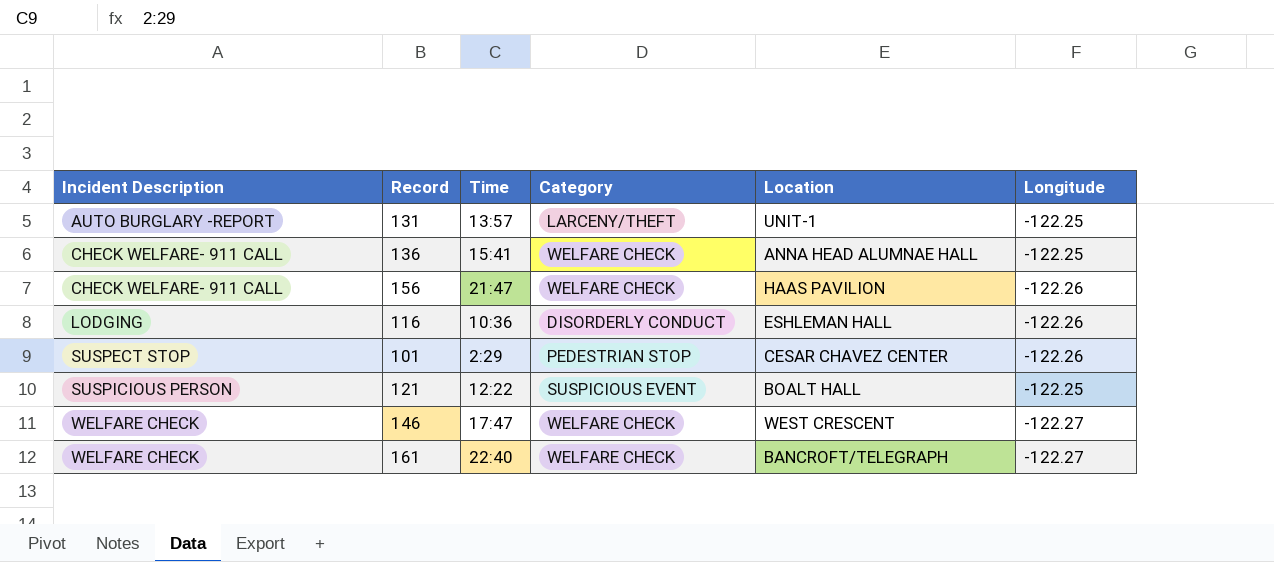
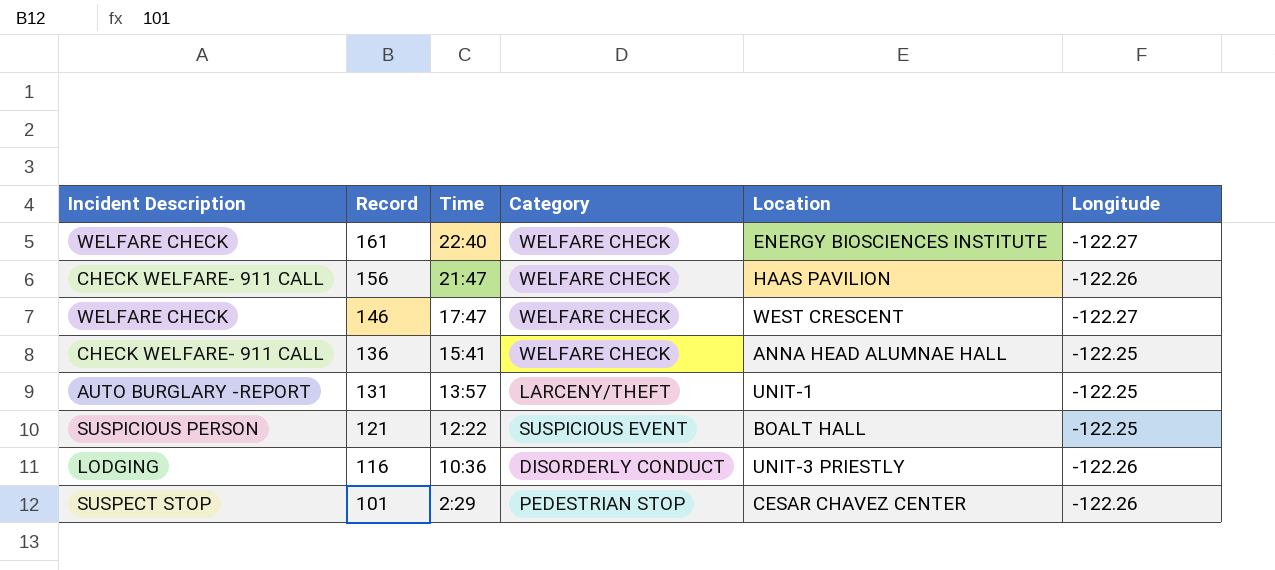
row order: Incident Description ascending -> Record descending
161 | Location: BANCROFT/TELEGRAPH -> ENERGY BIOSCIENCES INSTITUTE
116 | Location: ESHLEMAN HALL -> UNIT-3 PRIESTLY

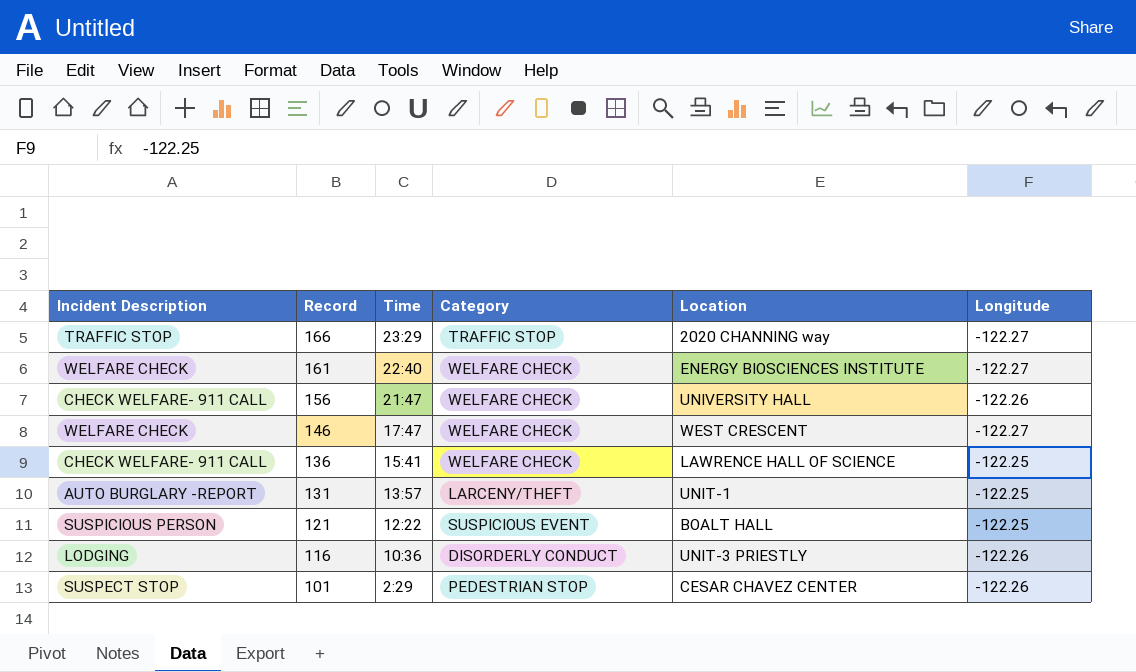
row 166: none -> TRAFFIC STOP | 23:29 | TRAFFIC STOP | 2020 CHANNING way | -122.27
156 | Location: HAAS PAVILION -> UNIVERSITY HALL
136 | Location: ANNA HEAD ALUMNAE HALL -> LAWRENCE HALL OF SCIENCE

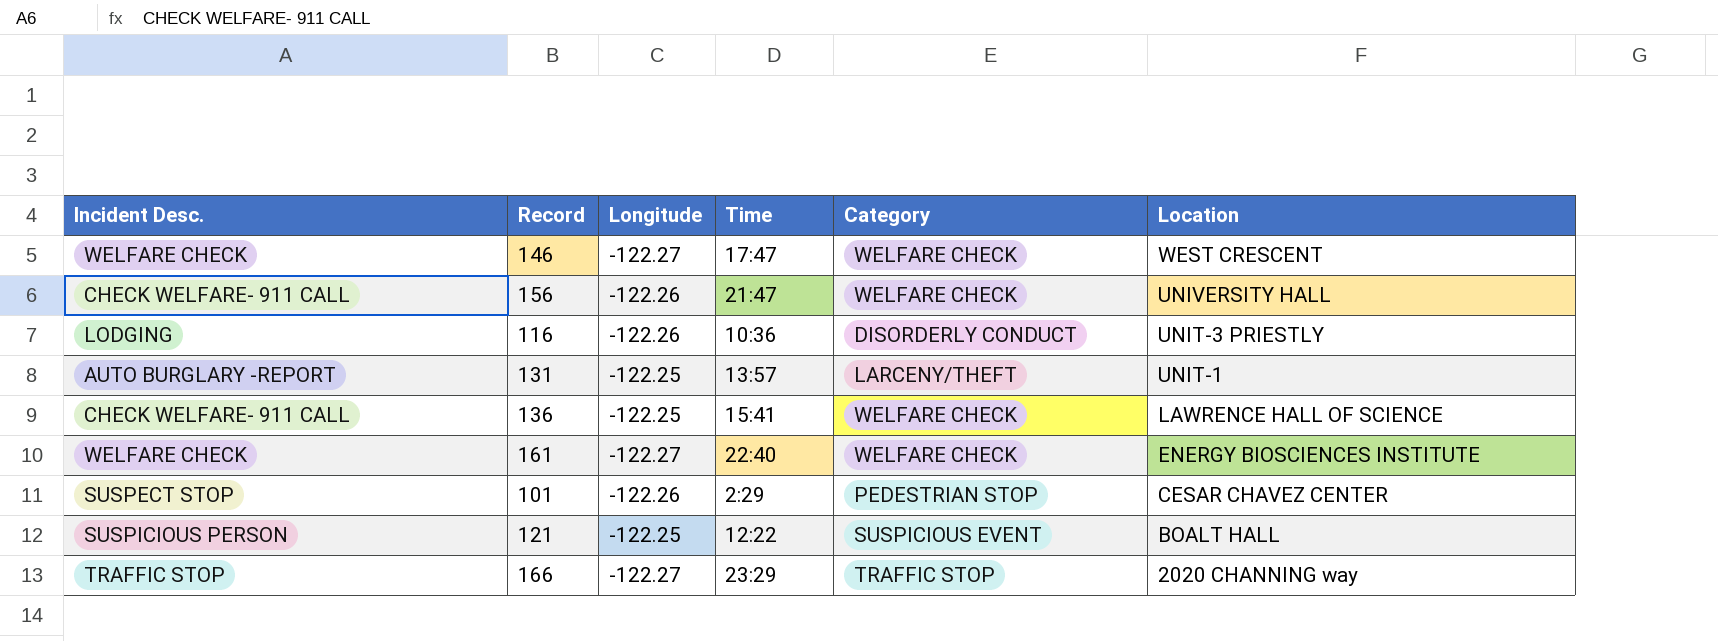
row order: Record descending -> Location descending
column name: Incident Description -> Incident Desc.
column Longitude | position: 6 -> 3

